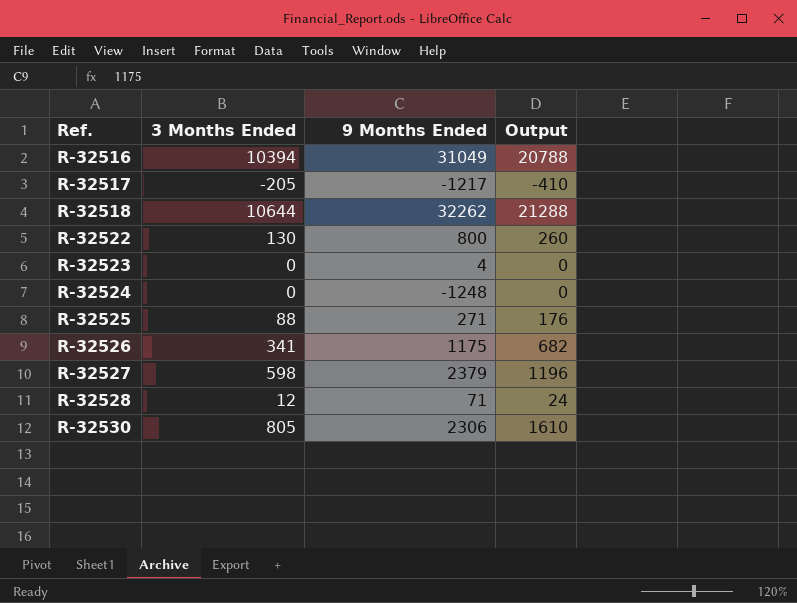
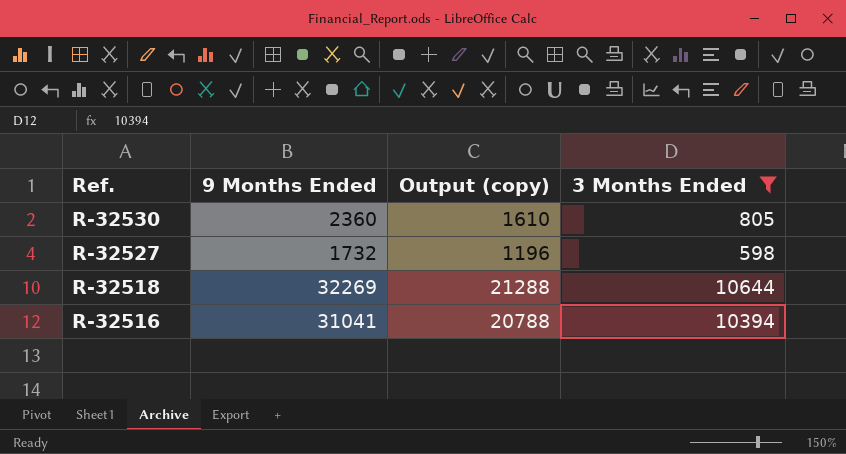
filter: none -> 3 Months Ended >= 598
row order: Ref. ascending -> Ref. descending
column name: Output -> Output (copy)
column 3 Months Ended | position: 2 -> 4
R-32530 | 9 Months Ended: 2306 -> 2360
R-32527 | 9 Months Ended: 2379 -> 1732
R-32518 | 9 Months Ended: 32262 -> 32269
R-32516 | 9 Months Ended: 31049 -> 31041

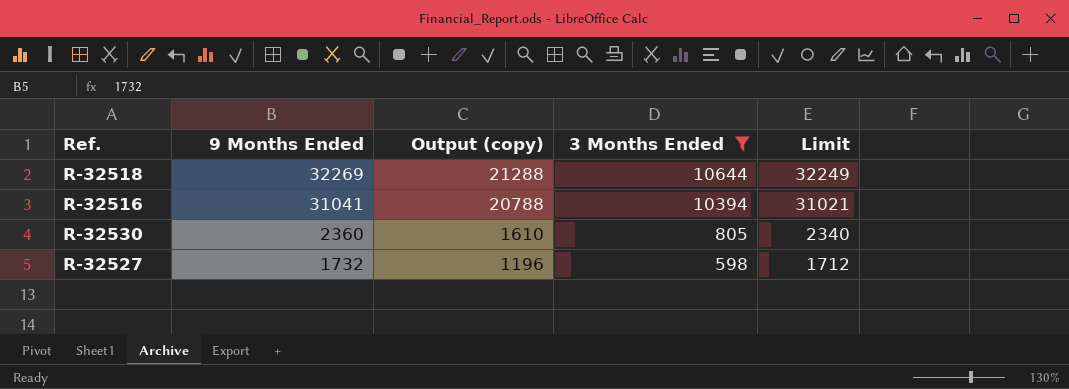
row order: Ref. descending -> 9 Months Ended descending
column Limit | formula: none -> [9 Months Ended] - 20

